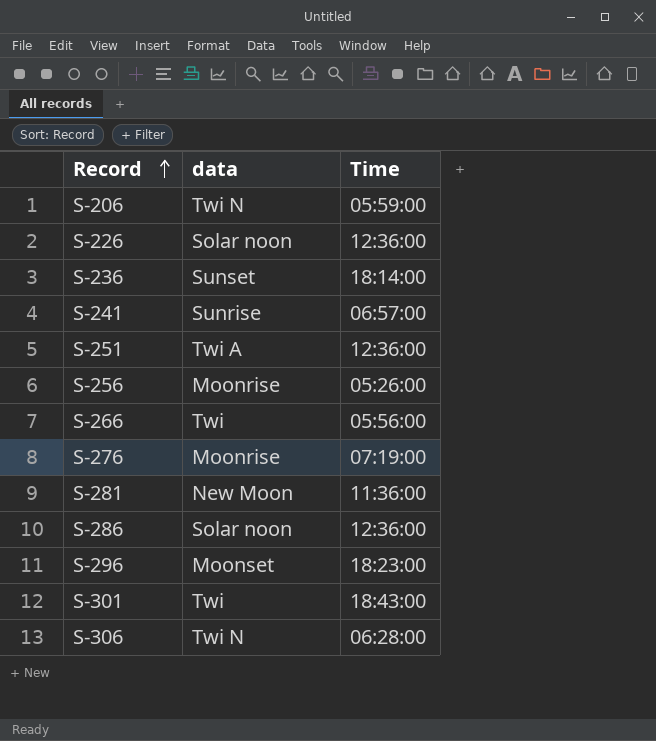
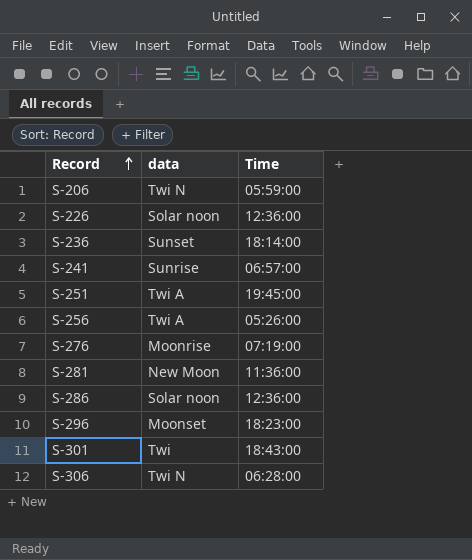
row S-266: Twi | 05:56:00 -> none
S-251 | Time: 12:36:00 -> 19:45:00
S-256 | data: Moonrise -> Twi A

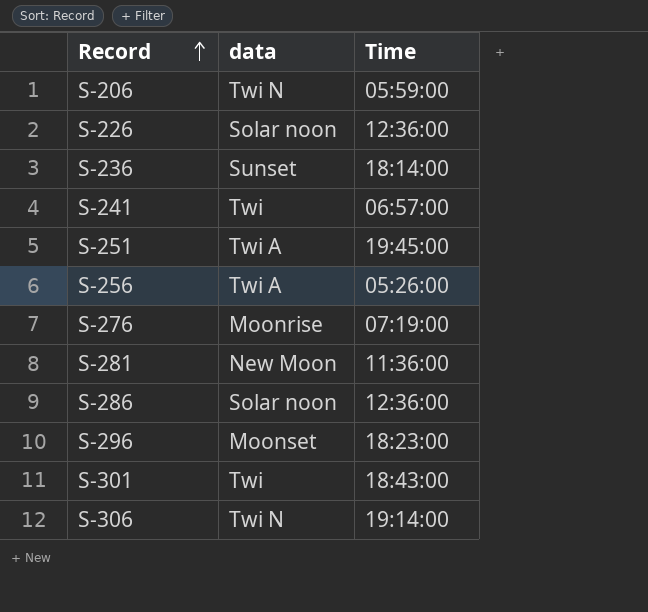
S-241 | data: Sunrise -> Twi
S-306 | Time: 06:28:00 -> 19:14:00

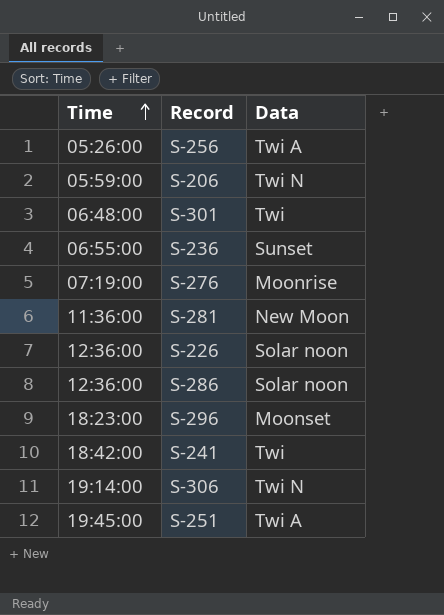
row order: Record ascending -> Time ascending
column Time | position: 3 -> 1
column name: data -> Data
S-301 | Time: 18:43:00 -> 06:48:00
S-236 | Time: 18:14:00 -> 06:55:00
S-241 | Time: 06:57:00 -> 18:42:00

